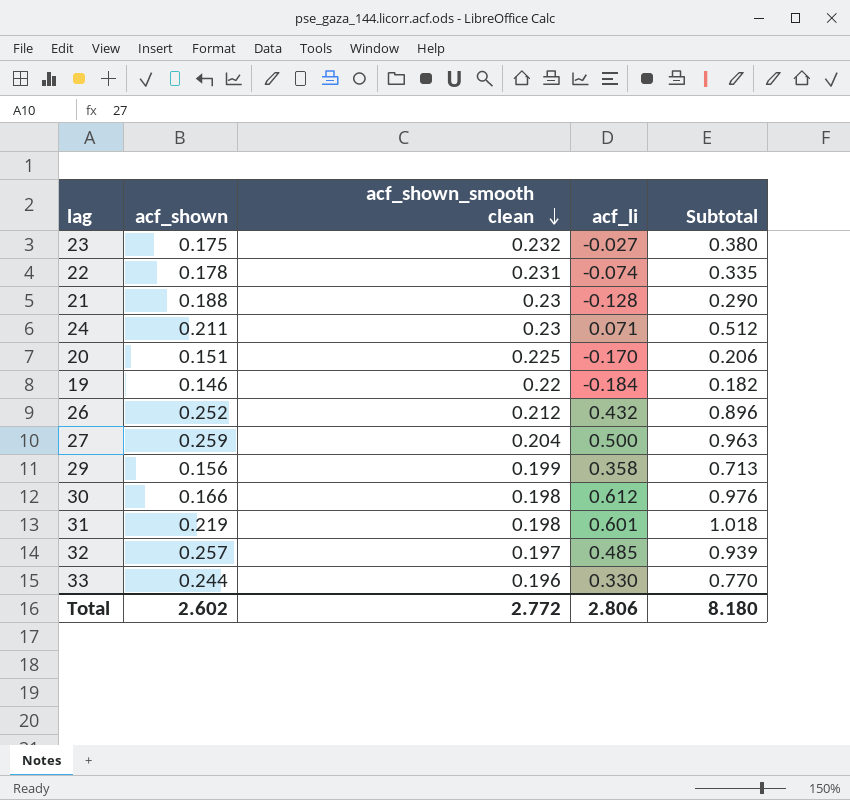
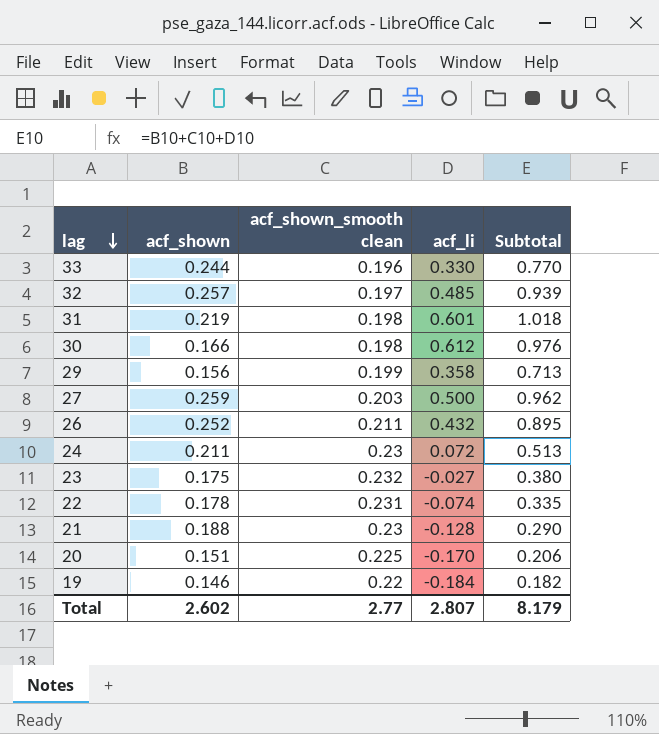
row order: acf_shown_smooth clean descending -> lag descending
27 | acf_shown_smooth clean: 0.204 -> 0.203
27 | Subtotal: 0.963 -> 0.962
26 | acf_shown_smooth clean: 0.212 -> 0.211
26 | Subtotal: 0.896 -> 0.895
24 | acf_li: 0.071 -> 0.072
24 | Subtotal: 0.512 -> 0.513
Total | acf_shown_smooth clean: 2.772 -> 2.77
Total | acf_li: 2.806 -> 2.807
Total | Subtotal: 8.180 -> 8.179

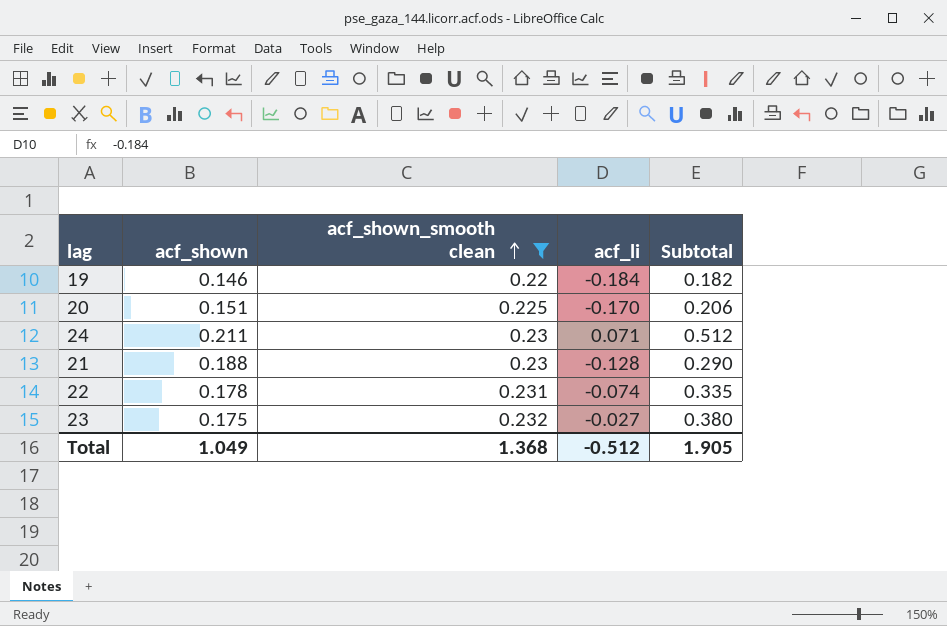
filter: none -> acf_shown_smooth clean >= 0.22
row order: lag descending -> acf_shown_smooth clean ascending
24 | acf_li: 0.072 -> 0.071
24 | Subtotal: 0.513 -> 0.512
Total | acf_shown: 2.602 -> 1.049
Total | acf_shown_smooth clean: 2.77 -> 1.368
Total | acf_li: 2.807 -> -0.512
Total | Subtotal: 8.179 -> 1.905

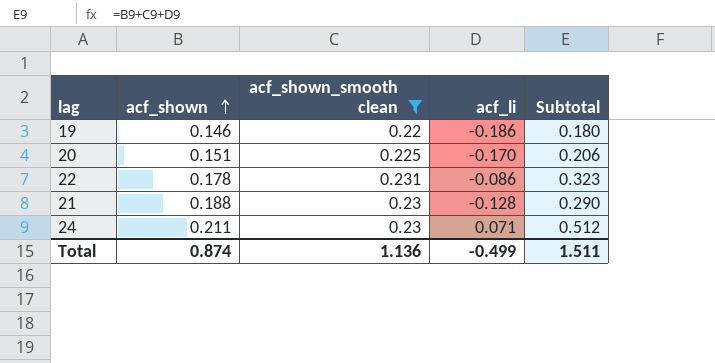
row order: acf_shown_smooth clean ascending -> acf_shown ascending
row 23: 0.175 | 0.232 | -0.027 | 0.380 -> none
19 | acf_li: -0.184 -> -0.186
19 | Subtotal: 0.182 -> 0.180
22 | acf_li: -0.074 -> -0.086
22 | Subtotal: 0.335 -> 0.323
Total | acf_shown: 1.049 -> 0.874
Total | acf_shown_smooth clean: 1.368 -> 1.136
Total | acf_li: -0.512 -> -0.499
Total | Subtotal: 1.905 -> 1.511

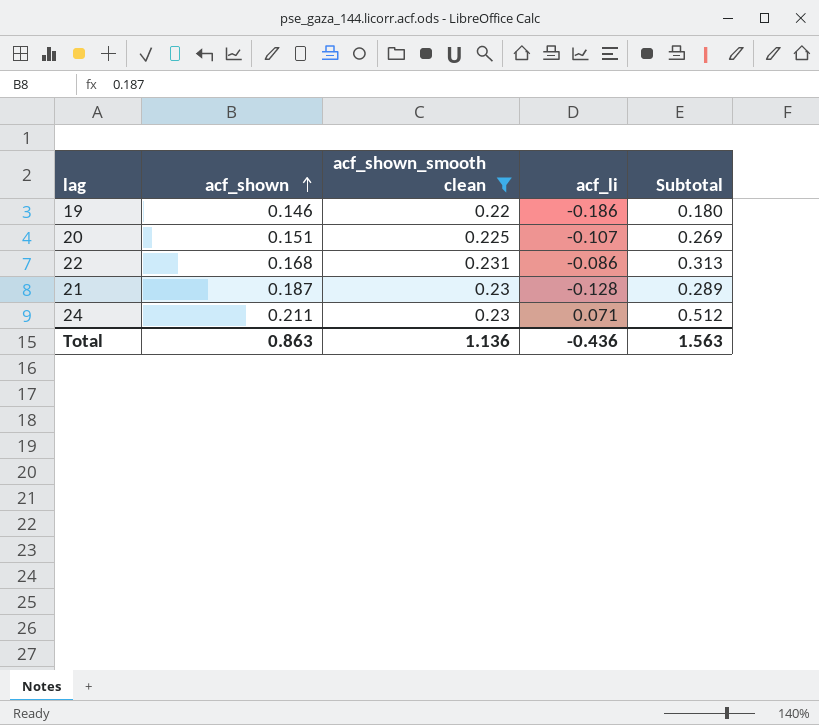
20 | acf_li: -0.170 -> -0.107
20 | Subtotal: 0.206 -> 0.269
22 | acf_shown: 0.178 -> 0.168
22 | Subtotal: 0.323 -> 0.313
21 | acf_shown: 0.188 -> 0.187
21 | Subtotal: 0.290 -> 0.289
Total | acf_shown: 0.874 -> 0.863
Total | acf_li: -0.499 -> -0.436
Total | Subtotal: 1.511 -> 1.563

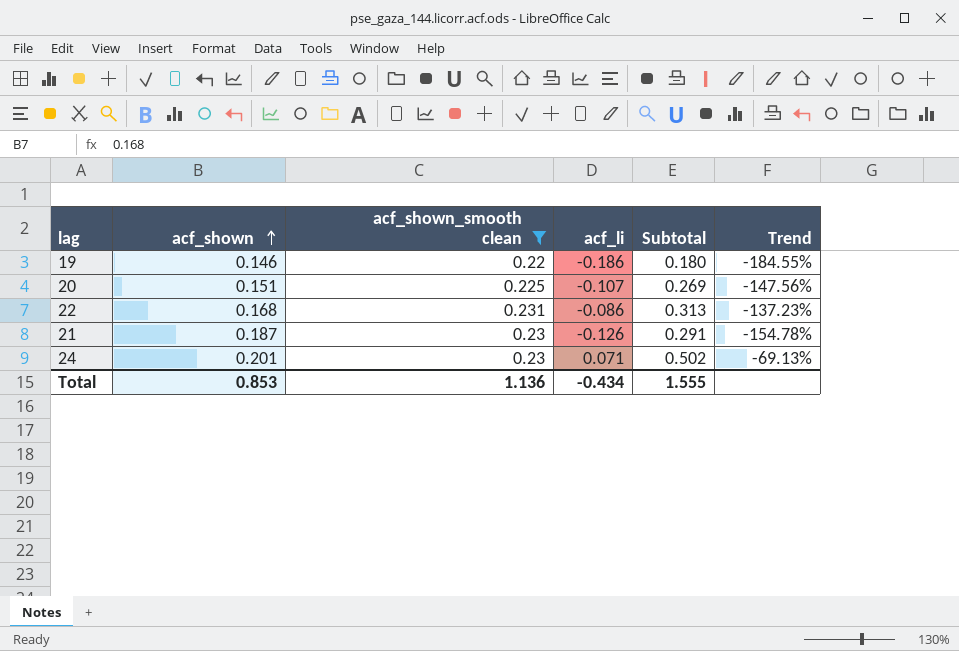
column Trend | formula: none -> ([acf_li] - [acf_shown_smooth clean]) / [acf_shown_smooth clean]
21 | acf_li: -0.128 -> -0.126
21 | Subtotal: 0.289 -> 0.291
24 | acf_shown: 0.211 -> 0.201
24 | Subtotal: 0.512 -> 0.502
Total | acf_shown: 0.863 -> 0.853
Total | acf_li: -0.436 -> -0.434
Total | Subtotal: 1.563 -> 1.555

